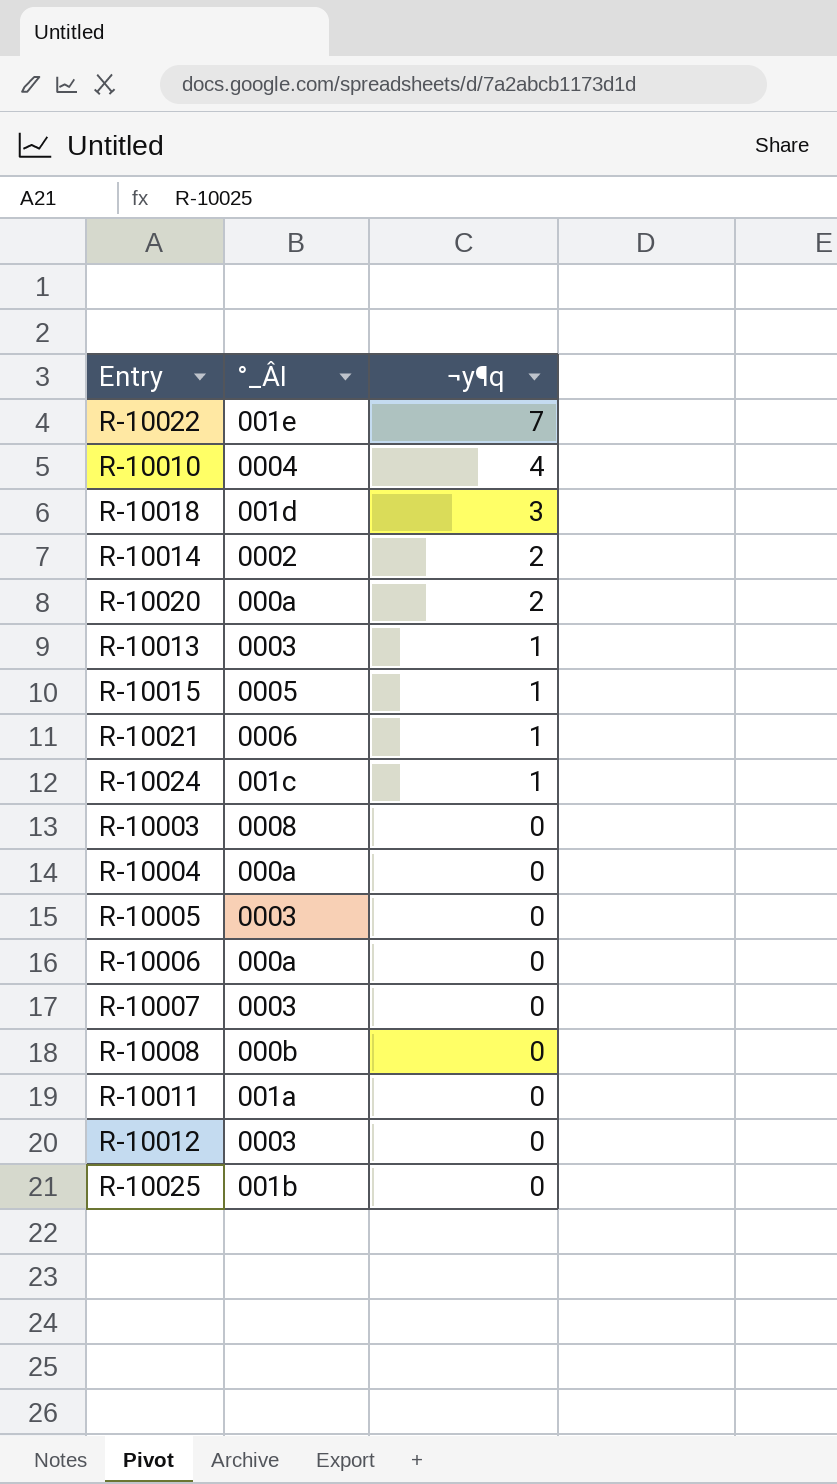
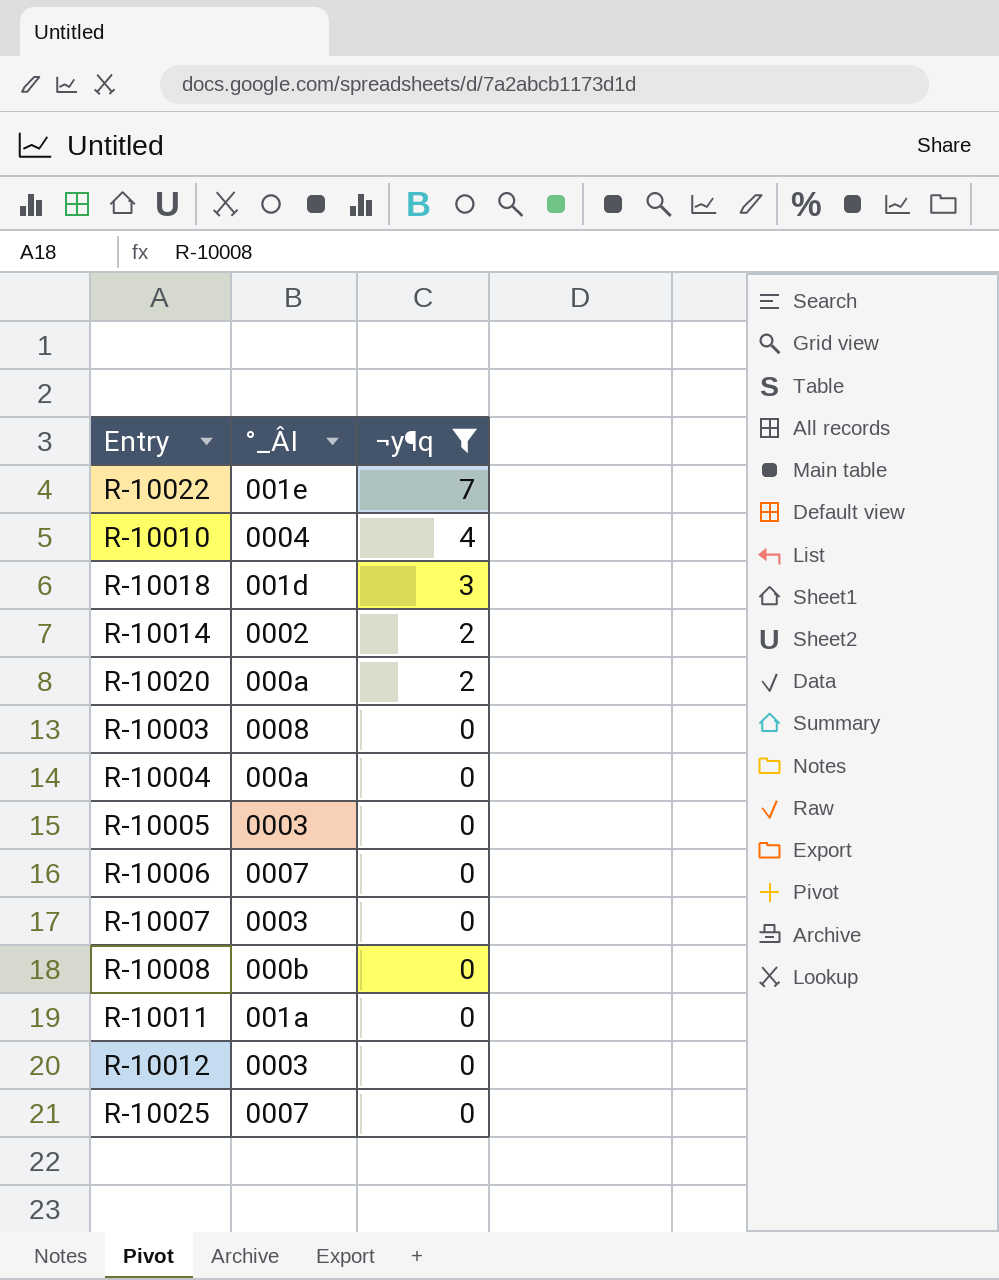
filter: none -> ¬y¶q != 1
R-10006 | °_ÂI: 000a -> 0007
R-10025 | °_ÂI: 001b -> 0007

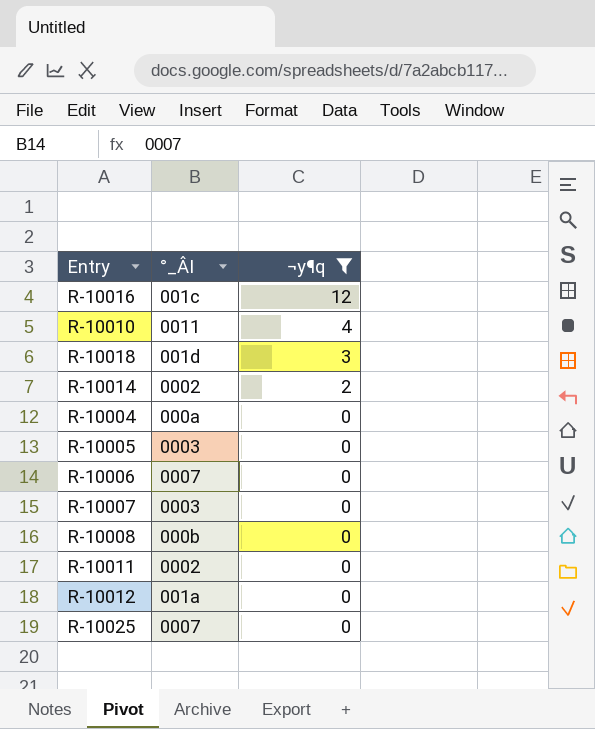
row R-10022: 001e | 7 -> none
row R-10020: 000a | 2 -> none
row R-10003: 0008 | 0 -> none
row R-10016: none -> 001c | 12
R-10010 | °_ÂI: 0004 -> 0011
R-10011 | °_ÂI: 001a -> 0002
R-10012 | °_ÂI: 0003 -> 001a

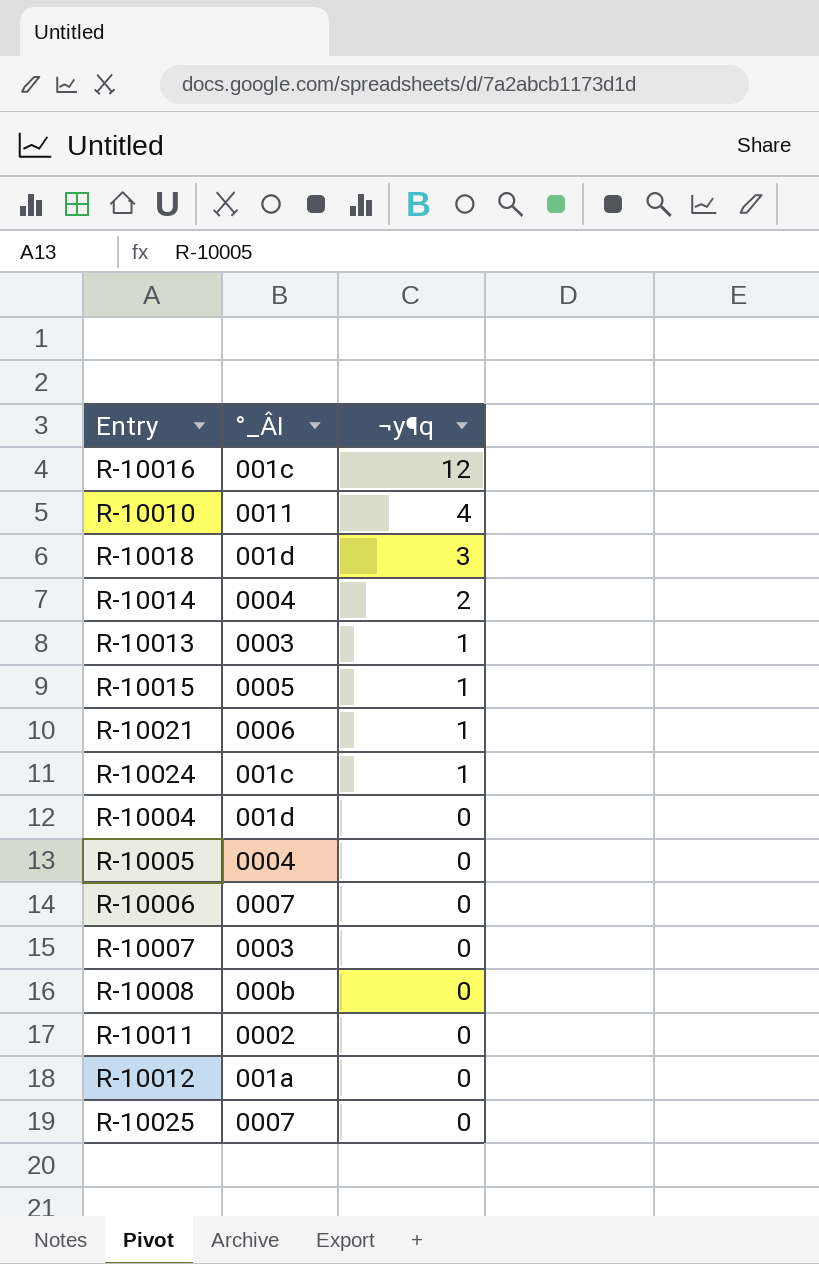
filter: ¬y¶q != 1 -> none
R-10014 | °_ÂI: 0002 -> 0004
R-10004 | °_ÂI: 000a -> 001d
R-10005 | °_ÂI: 0003 -> 0004

